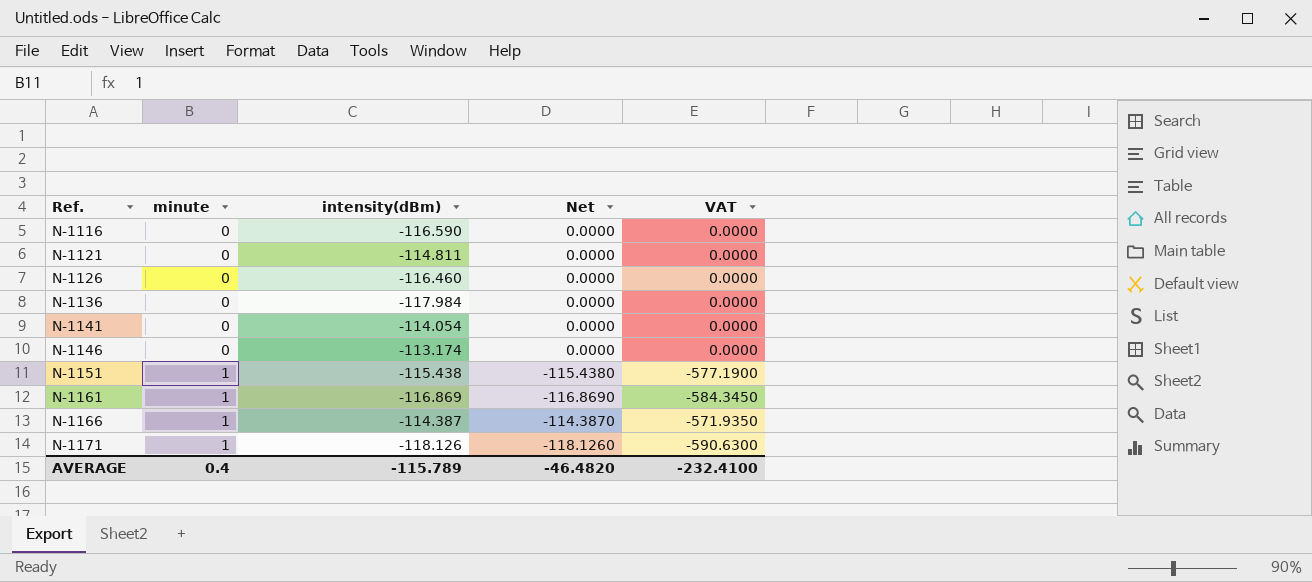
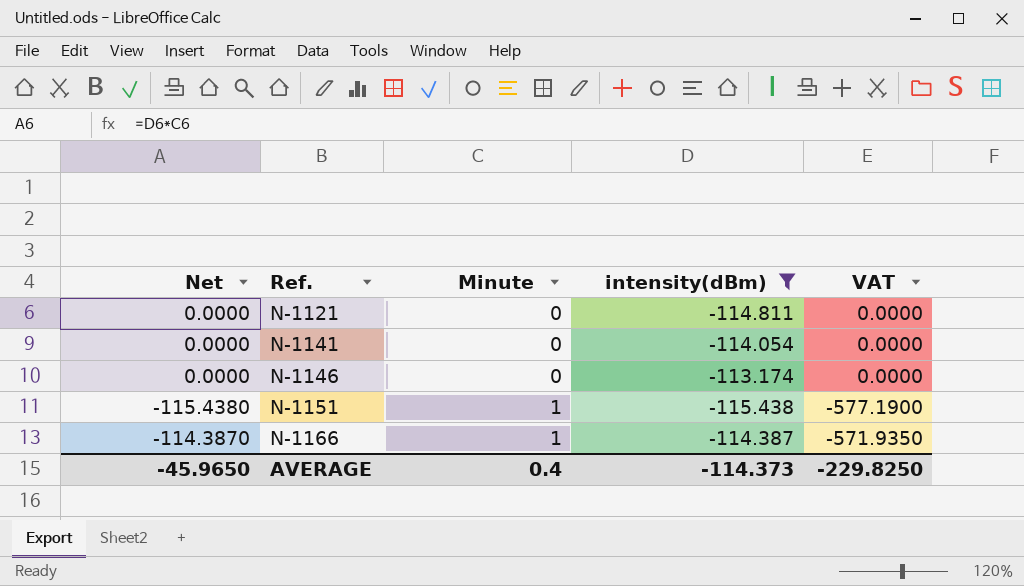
filter: none -> intensity(dBm) >= -115.438
column Net | position: 4 -> 1
column name: minute -> Minute
AVERAGE | Net: -46.4820 -> -45.9650
AVERAGE | intensity(dBm): -115.789 -> -114.373
AVERAGE | VAT: -232.4100 -> -229.8250

